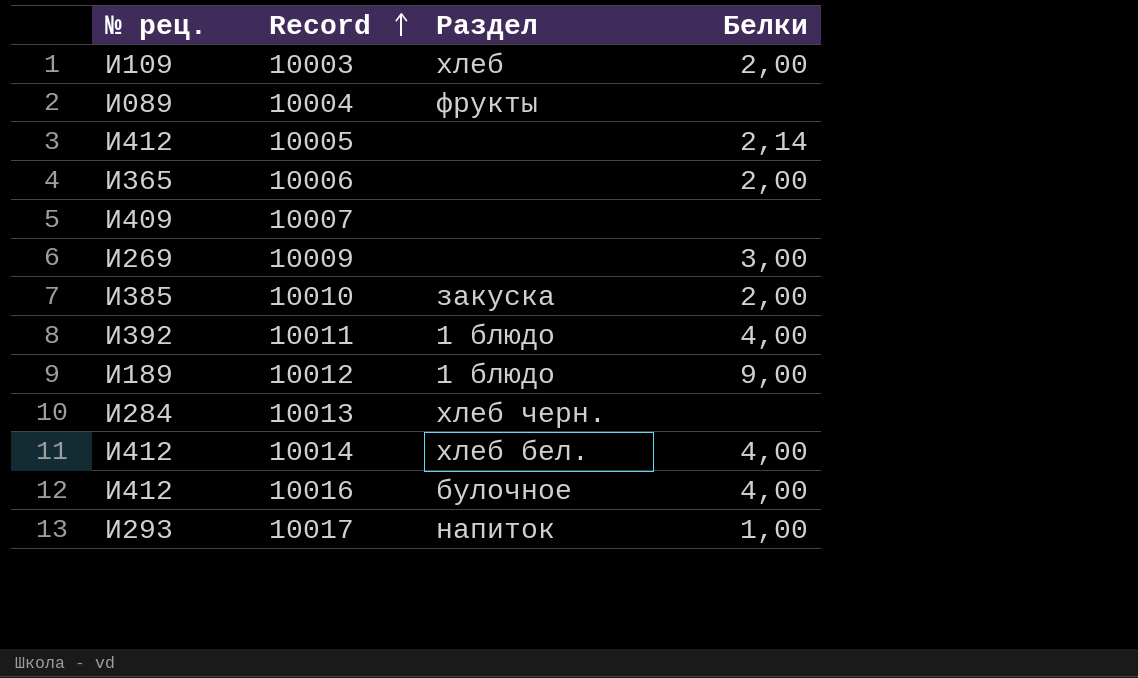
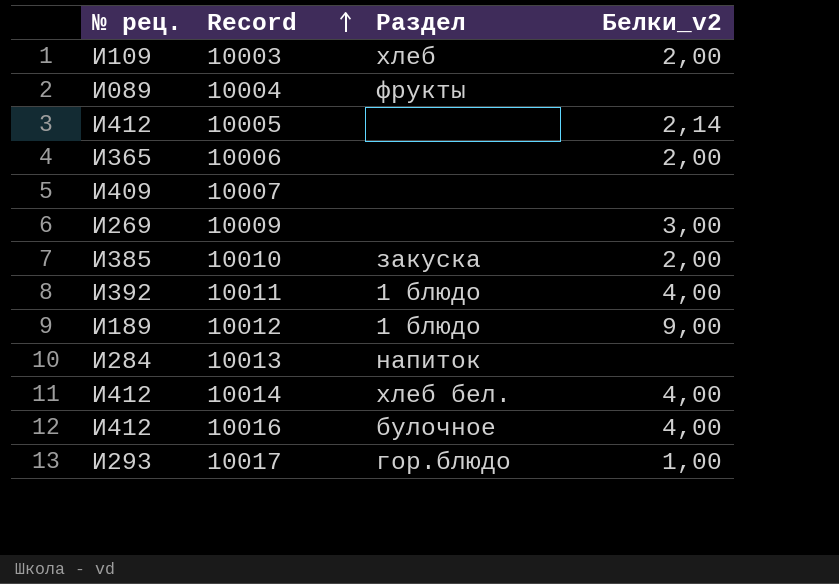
column name: Белки -> Белки_v2
10013 | Раздел: хлеб черн. -> напиток
10017 | Раздел: напиток -> гор.блюдо

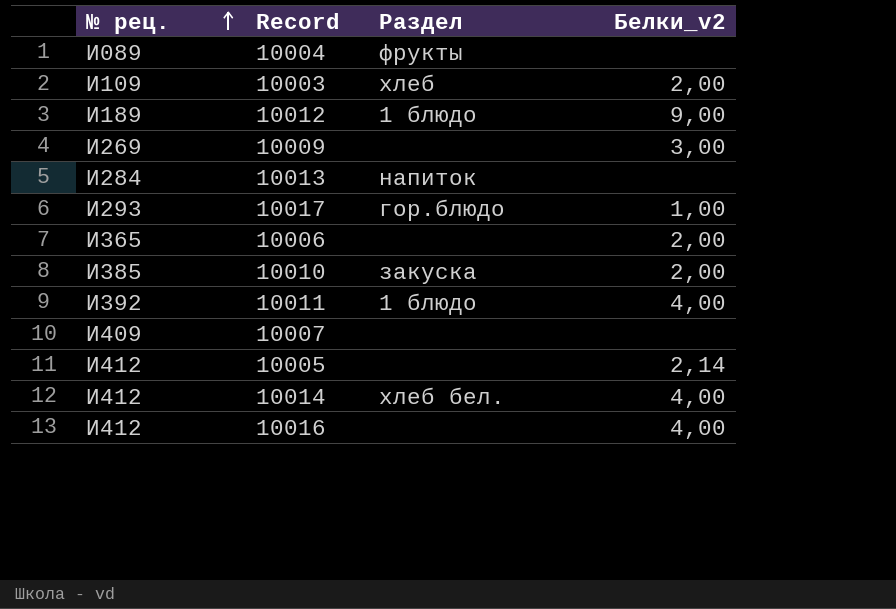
row order: Record ascending -> № рец. ascending
10016 | Раздел: булочное -> none

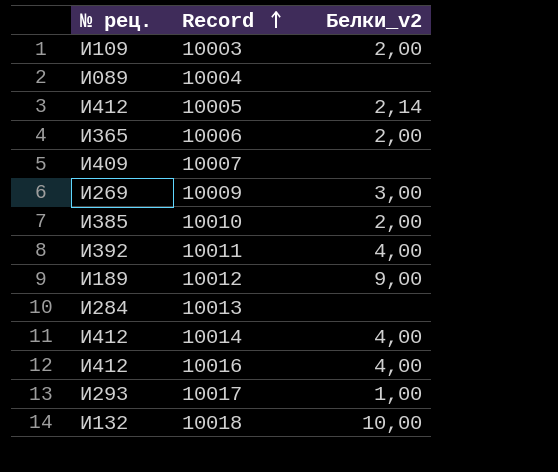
row order: № рец. ascending -> Record ascending
column Раздел | position: 3 -> none
row 10018: none -> И132 | 10,00

